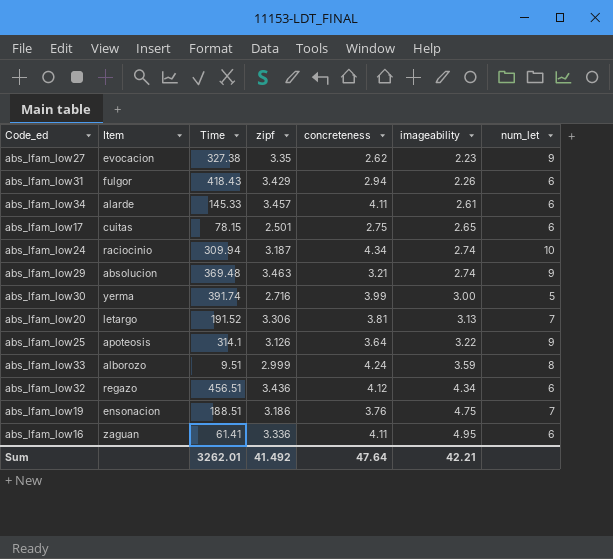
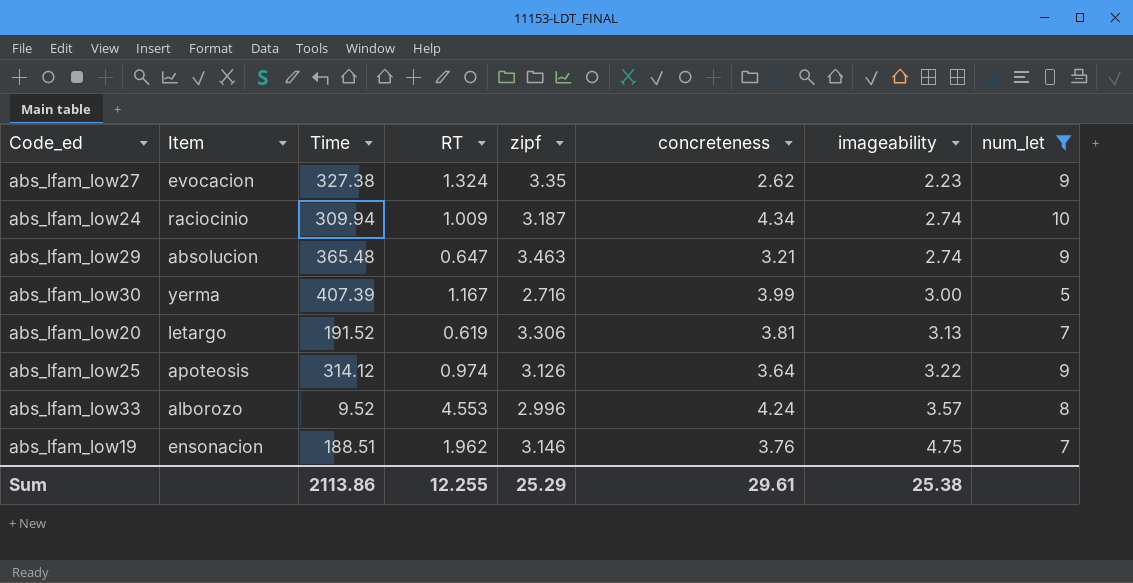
filter: none -> num_let != 6
column RT | position: none -> 4
abs_lfam_low29 | Time: 369.48 -> 365.48
abs_lfam_low30 | Time: 391.74 -> 407.39
abs_lfam_low25 | Time: 314.1 -> 314.12
abs_lfam_low33 | Time: 9.51 -> 9.52
abs_lfam_low33 | zipf: 2.999 -> 2.996
abs_lfam_low33 | imageability: 3.59 -> 3.57
abs_lfam_low19 | zipf: 3.186 -> 3.146
Sum | Time: 3262.01 -> 2113.86
Sum | zipf: 41.492 -> 25.29
Sum | concreteness: 47.64 -> 29.61
Sum | imageability: 42.21 -> 25.38

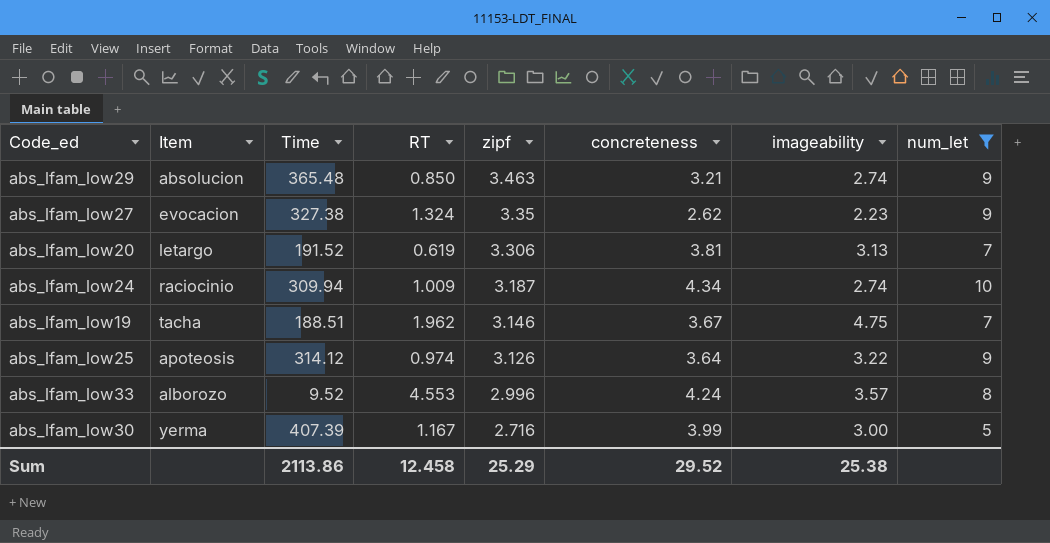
row order: imageability ascending -> zipf descending
abs_lfam_low29 | RT: 0.647 -> 0.850
abs_lfam_low19 | Item: ensonacion -> tacha
abs_lfam_low19 | concreteness: 3.76 -> 3.67
Sum | RT: 12.255 -> 12.458
Sum | concreteness: 29.61 -> 29.52

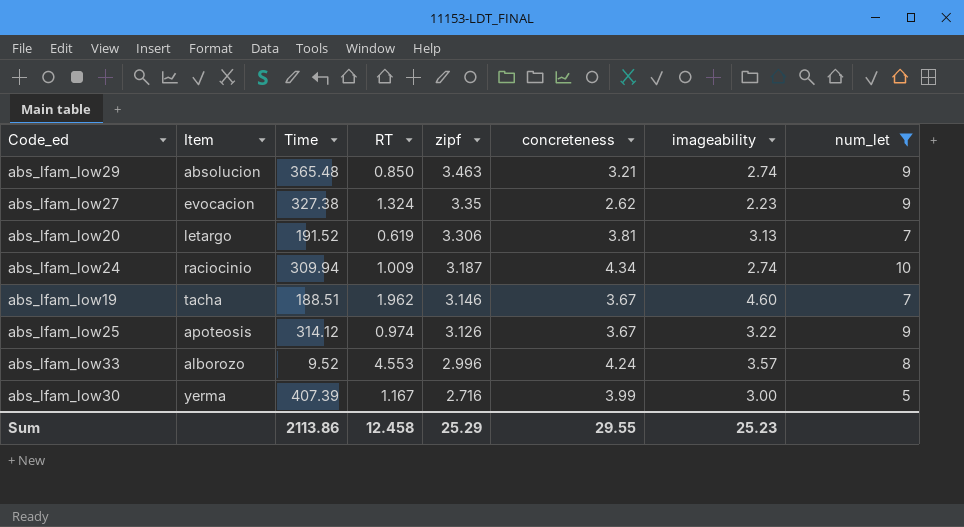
abs_lfam_low19 | imageability: 4.75 -> 4.60
abs_lfam_low25 | concreteness: 3.64 -> 3.67
Sum | concreteness: 29.52 -> 29.55
Sum | imageability: 25.38 -> 25.23

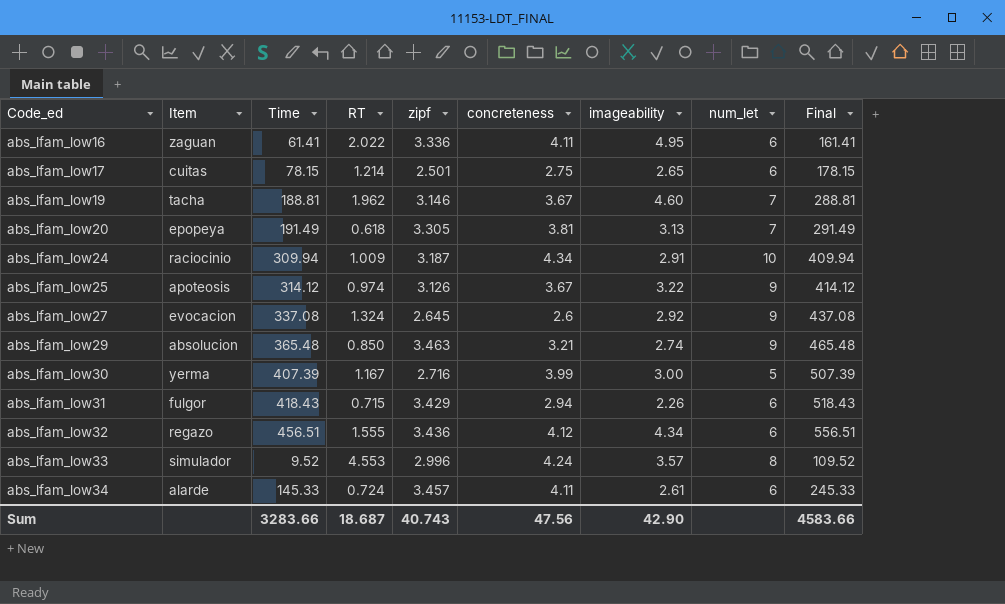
filter: num_let != 6 -> none
row order: zipf descending -> Code_ed ascending
column Final | formula: none -> [Time] + 100
abs_lfam_low19 | Time: 188.51 -> 188.81
abs_lfam_low20 | Item: letargo -> epopeya
abs_lfam_low20 | Time: 191.52 -> 191.49
abs_lfam_low20 | RT: 0.619 -> 0.618
abs_lfam_low20 | zipf: 3.306 -> 3.305
abs_lfam_low24 | imageability: 2.74 -> 2.91
abs_lfam_low27 | Time: 327.38 -> 337.08
abs_lfam_low27 | zipf: 3.35 -> 2.645
abs_lfam_low27 | concreteness: 2.62 -> 2.6
abs_lfam_low27 | imageability: 2.23 -> 2.92
abs_lfam_low33 | Item: alborozo -> simulador
Sum | Time: 2113.86 -> 3283.66
Sum | RT: 12.458 -> 18.687
Sum | zipf: 25.29 -> 40.743
Sum | concreteness: 29.55 -> 47.56
Sum | imageability: 25.23 -> 42.90

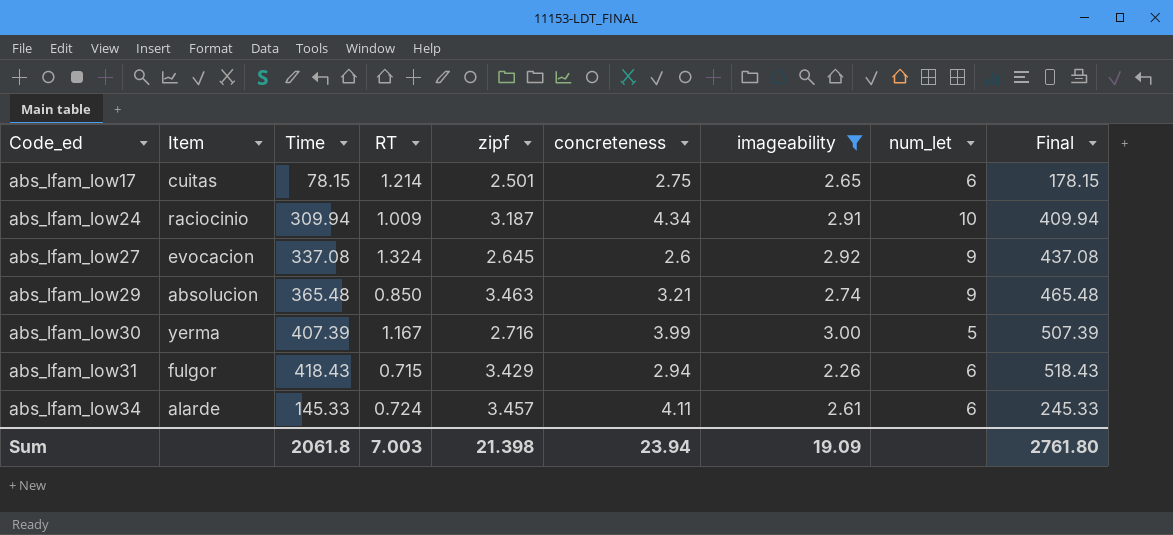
filter: none -> imageability <= 3.00
Sum | Time: 3283.66 -> 2061.8
Sum | RT: 18.687 -> 7.003
Sum | zipf: 40.743 -> 21.398
Sum | concreteness: 47.56 -> 23.94
Sum | imageability: 42.90 -> 19.09
Sum | Final: 4583.66 -> 2761.80

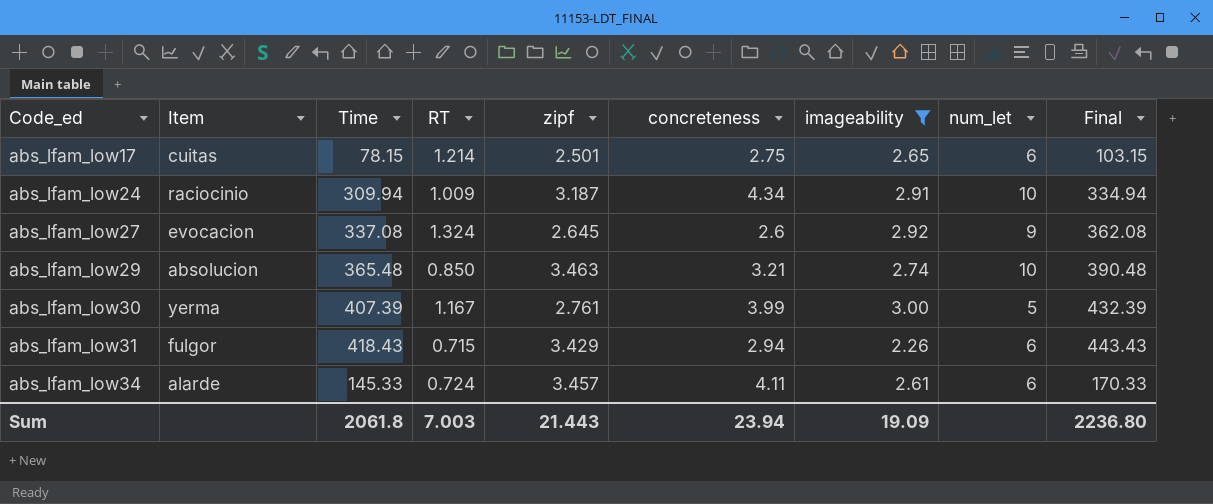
column Final | formula: [Time] + 100 -> [Time] + 25
abs_lfam_low29 | num_let: 9 -> 10
abs_lfam_low30 | zipf: 2.716 -> 2.761
Sum | zipf: 21.398 -> 21.443
Sum | Final: 2761.80 -> 2236.80

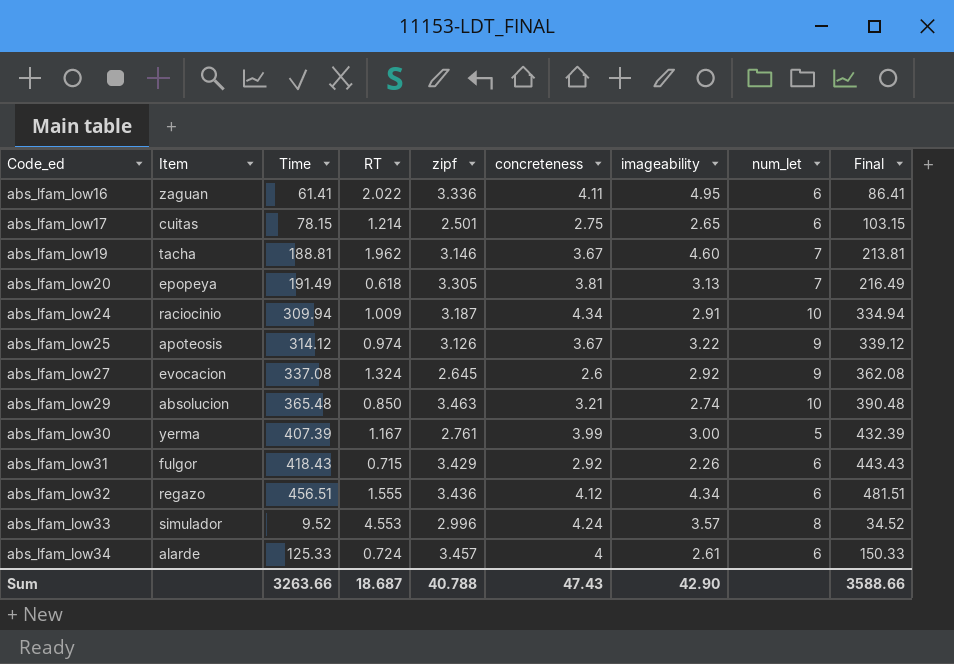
filter: imageability <= 3.00 -> none
abs_lfam_low31 | concreteness: 2.94 -> 2.92
abs_lfam_low34 | Time: 145.33 -> 125.33
abs_lfam_low34 | concreteness: 4.11 -> 4
abs_lfam_low34 | Final: 170.33 -> 150.33
Sum | Time: 2061.8 -> 3263.66
Sum | RT: 7.003 -> 18.687
Sum | zipf: 21.443 -> 40.788
Sum | concreteness: 23.94 -> 47.43
Sum | imageability: 19.09 -> 42.90
Sum | Final: 2236.80 -> 3588.66

